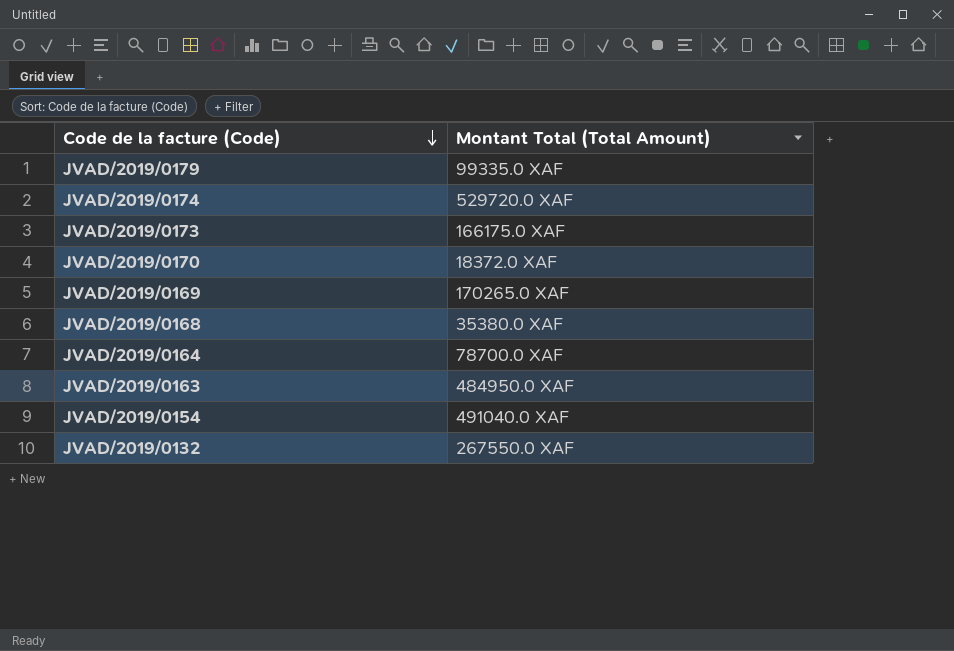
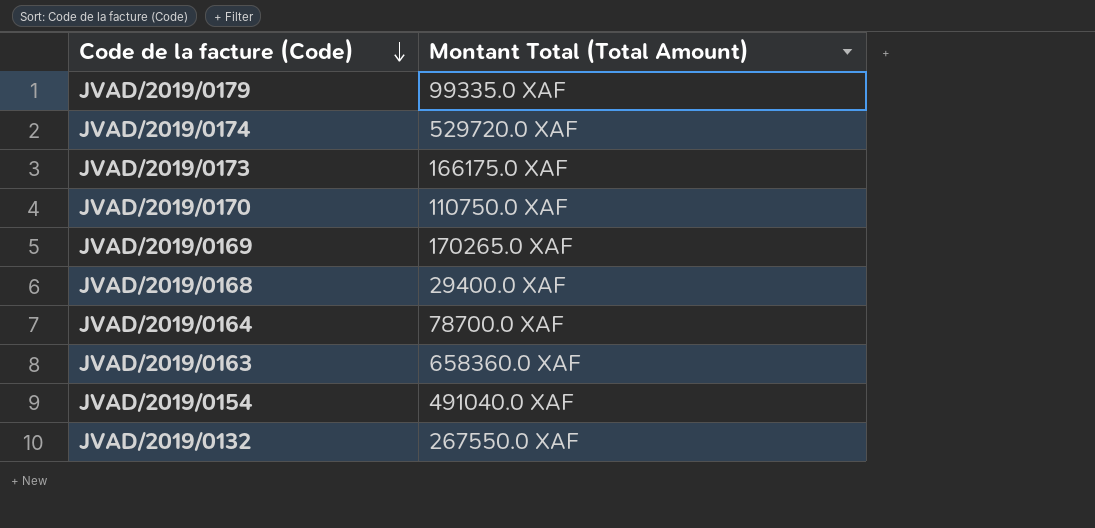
JVAD/2019/0170 | Montant Total (Total Amount): 18372.0 XAF -> 110750.0 XAF
JVAD/2019/0168 | Montant Total (Total Amount): 35380.0 XAF -> 29400.0 XAF
JVAD/2019/0163 | Montant Total (Total Amount): 484950.0 XAF -> 658360.0 XAF

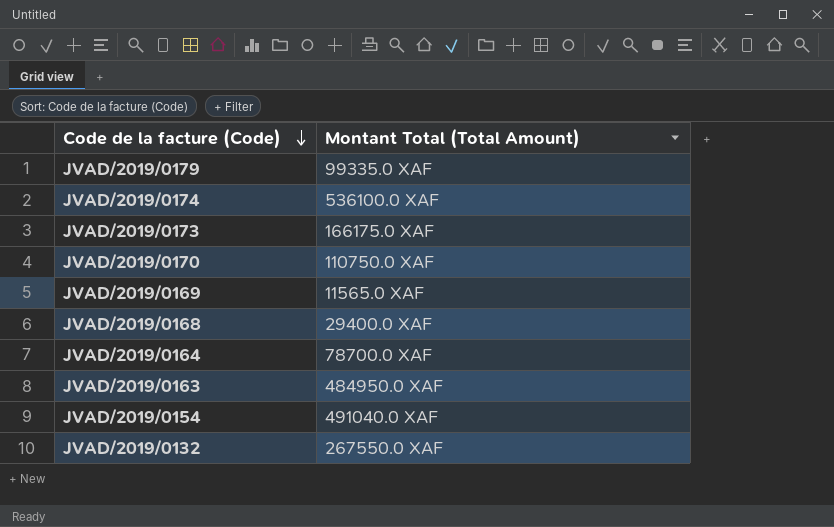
JVAD/2019/0174 | Montant Total (Total Amount): 529720.0 XAF -> 536100.0 XAF
JVAD/2019/0169 | Montant Total (Total Amount): 170265.0 XAF -> 11565.0 XAF
JVAD/2019/0163 | Montant Total (Total Amount): 658360.0 XAF -> 484950.0 XAF

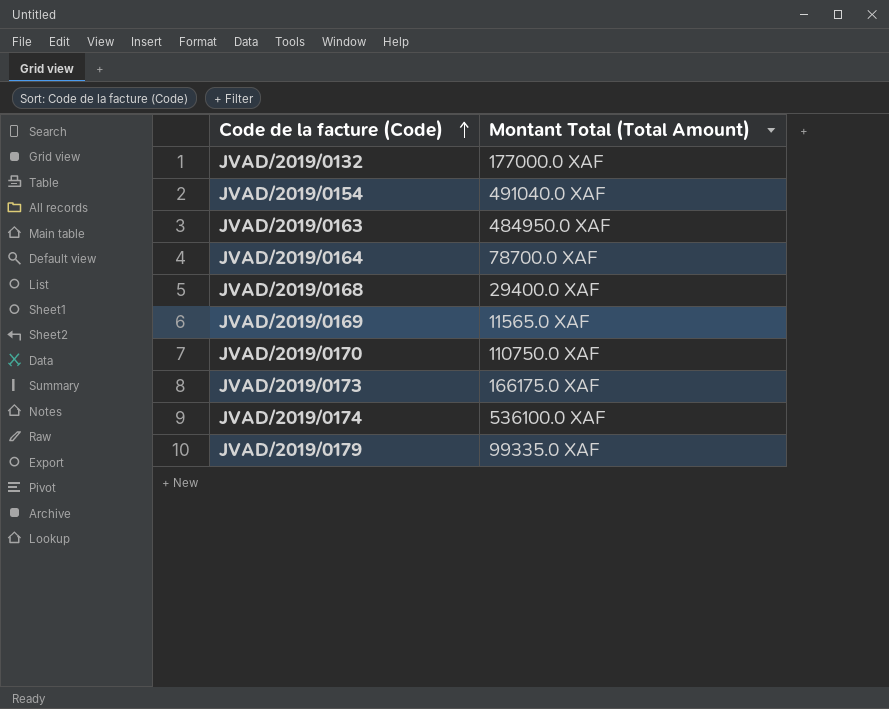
row order: Code de la facture (Code) descending -> Code de la facture (Code) ascending
JVAD/2019/0132 | Montant Total (Total Amount): 267550.0 XAF -> 177000.0 XAF

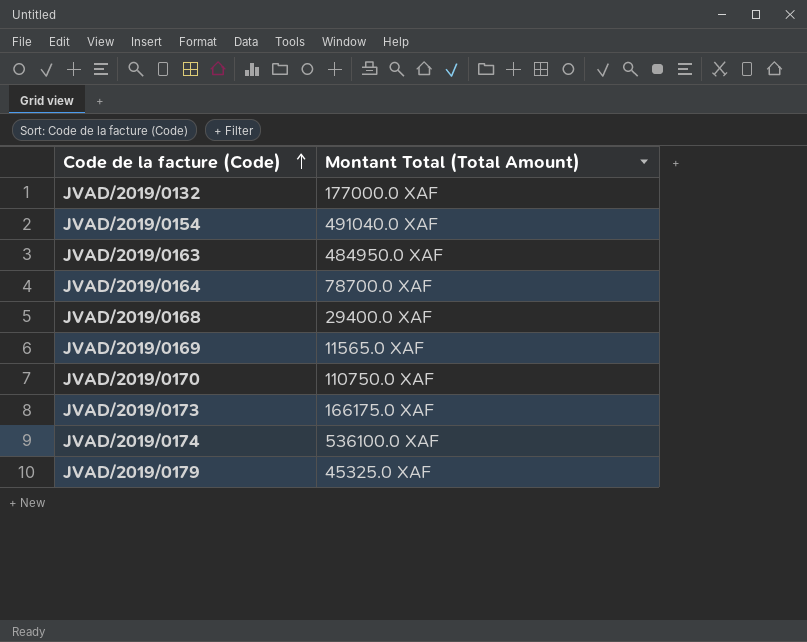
JVAD/2019/0179 | Montant Total (Total Amount): 99335.0 XAF -> 45325.0 XAF

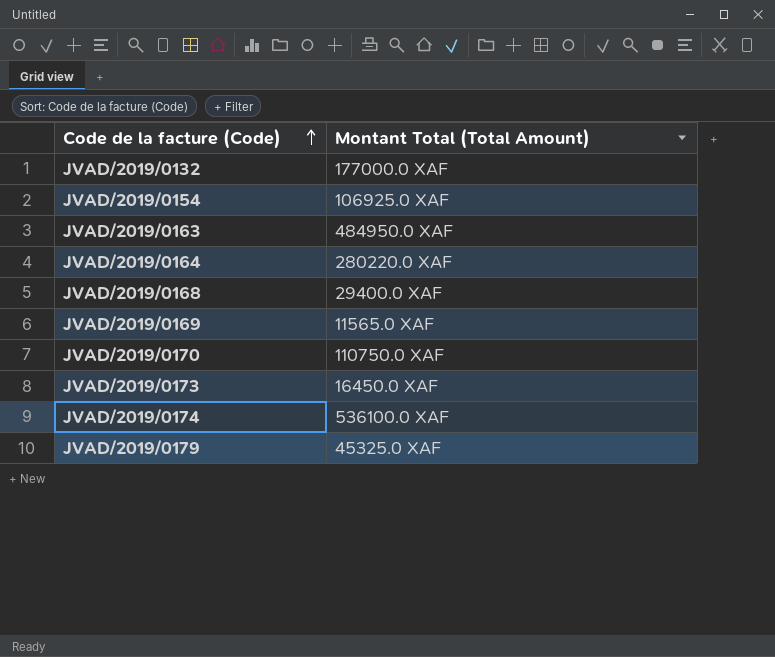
JVAD/2019/0154 | Montant Total (Total Amount): 491040.0 XAF -> 106925.0 XAF
JVAD/2019/0164 | Montant Total (Total Amount): 78700.0 XAF -> 280220.0 XAF
JVAD/2019/0173 | Montant Total (Total Amount): 166175.0 XAF -> 16450.0 XAF

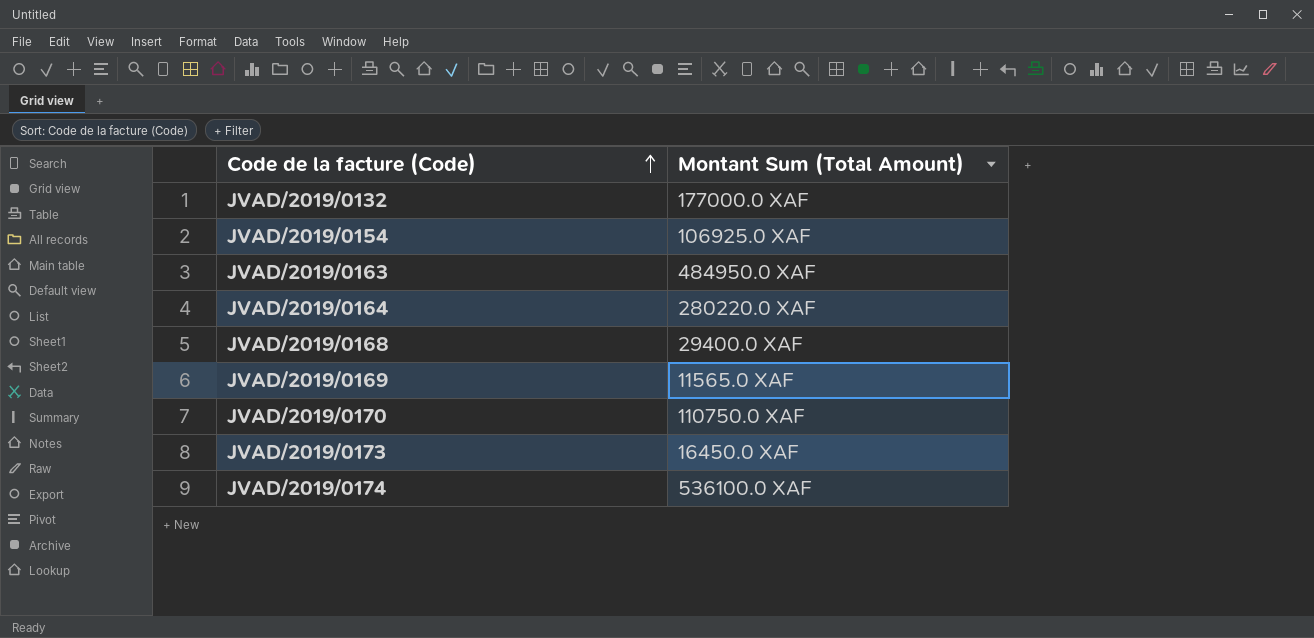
column name: Montant Total (Total Amount) -> Montant Sum (Total Amount)
row JVAD/2019/0179: 45325.0 XAF -> none

